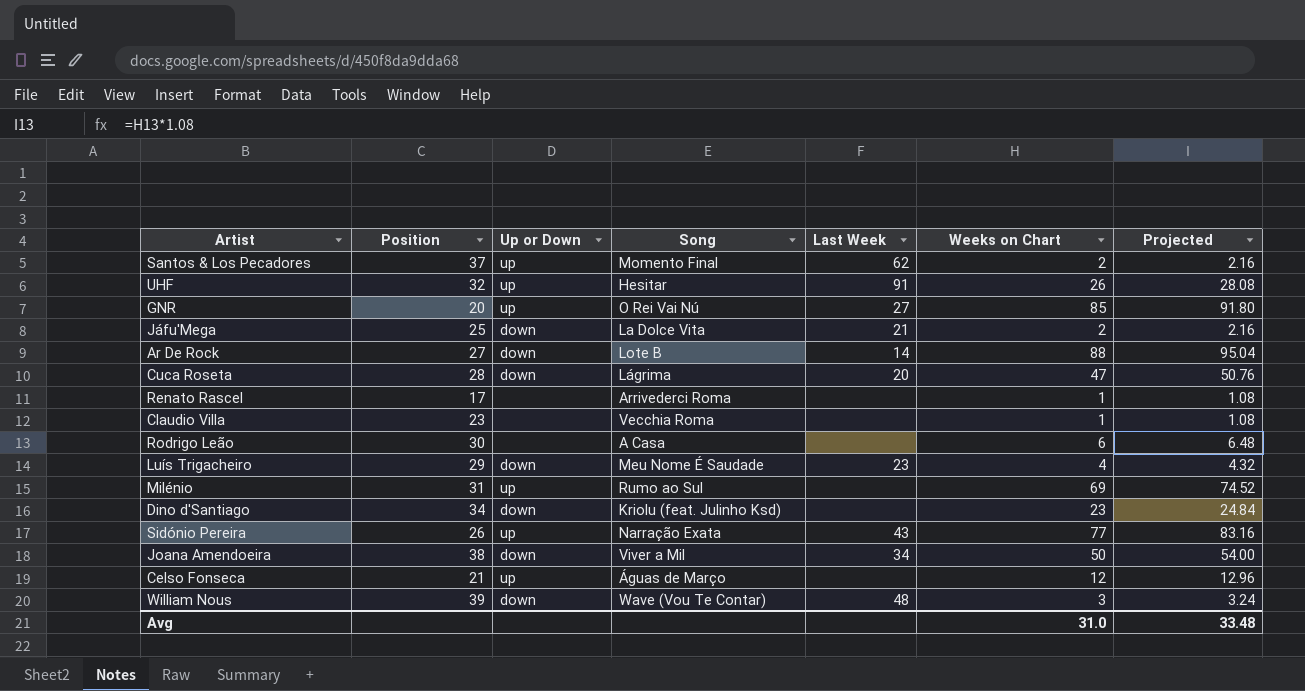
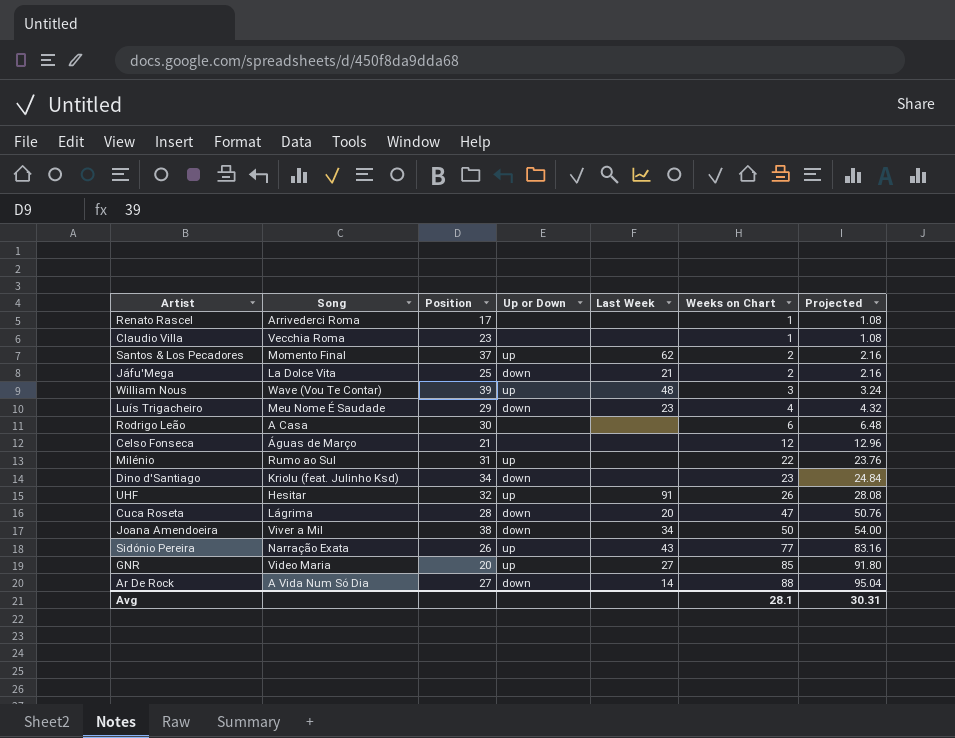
row order: none -> Weeks on Chart ascending
column Song | position: 4 -> 2
William Nous | Up or Down: down -> up
Celso Fonseca | Up or Down: up -> none
Milénio | Weeks on Chart: 69 -> 22
Milénio | Projected: 74.52 -> 23.76
GNR | Song: O Rei Vai Nú -> Video Maria
Ar De Rock | Song: Lote B -> A Vida Num Só Dia
Avg | Weeks on Chart: 31.0 -> 28.1
Avg | Projected: 33.48 -> 30.31

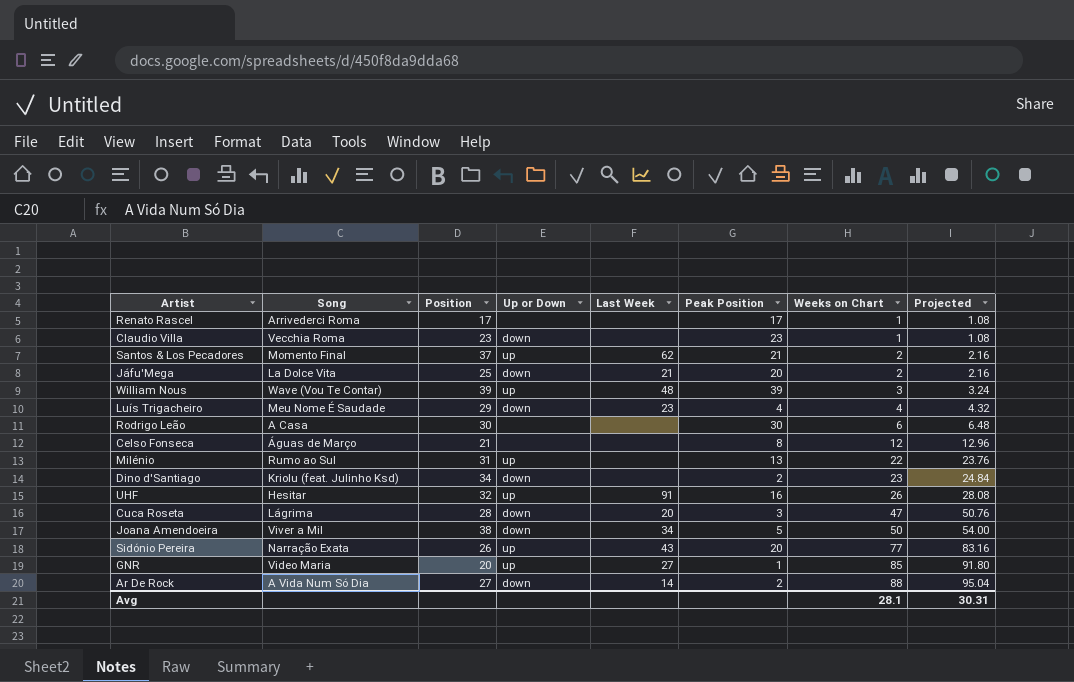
column Peak Position | position: none -> 6
Claudio Villa | Up or Down: none -> down

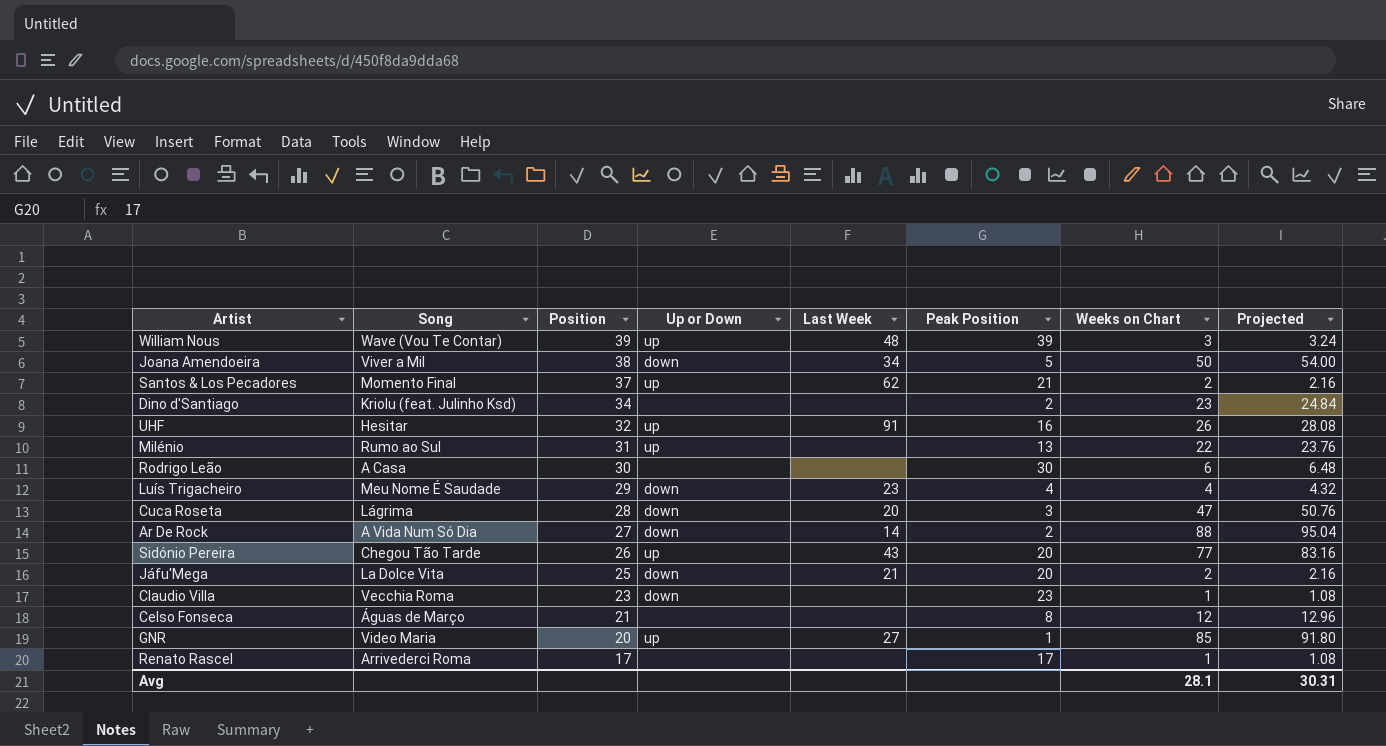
row order: Weeks on Chart ascending -> Position descending
Dino d'Santiago | Up or Down: down -> none
Sidónio Pereira | Song: Narração Exata -> Chegou Tão Tarde

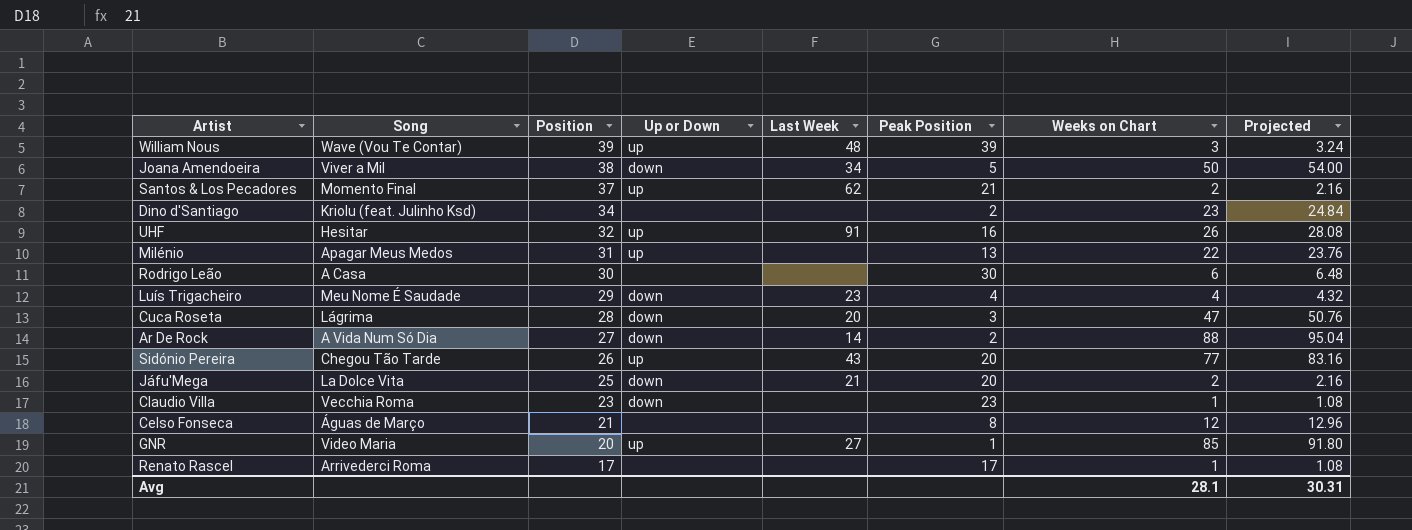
Milénio | Song: Rumo ao Sul -> Apagar Meus Medos

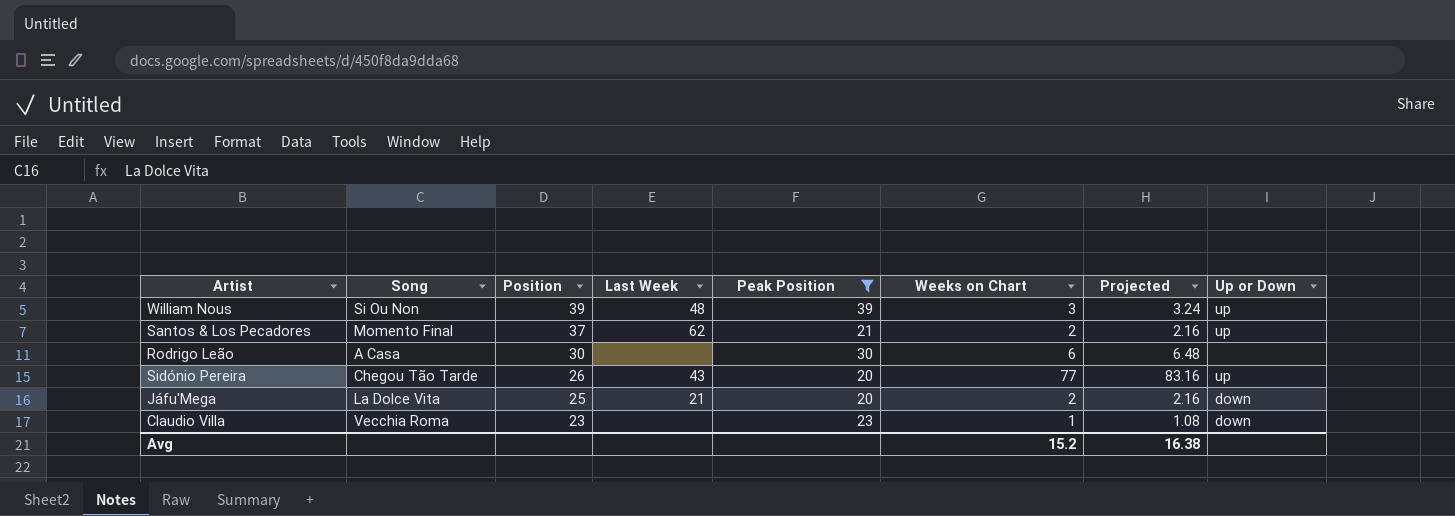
filter: none -> Peak Position >= 20
column Up or Down | position: 4 -> 8
William Nous | Song: Wave (Vou Te Contar) -> Si Ou Non
Avg | Weeks on Chart: 28.1 -> 15.2
Avg | Projected: 30.31 -> 16.38

